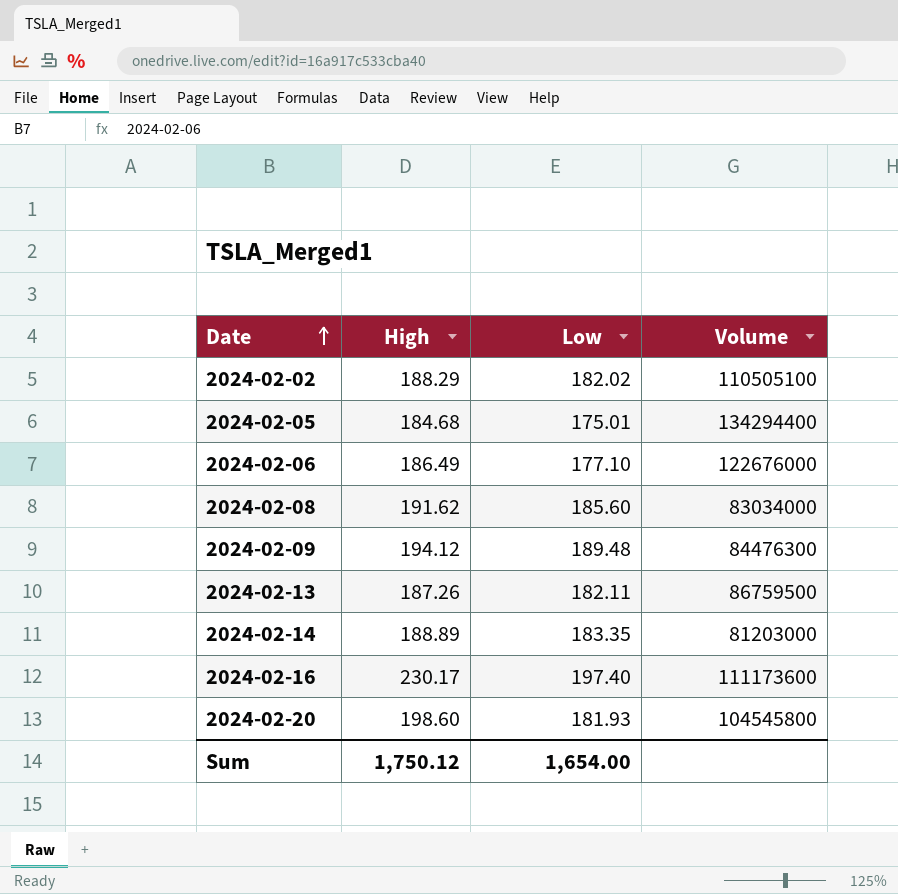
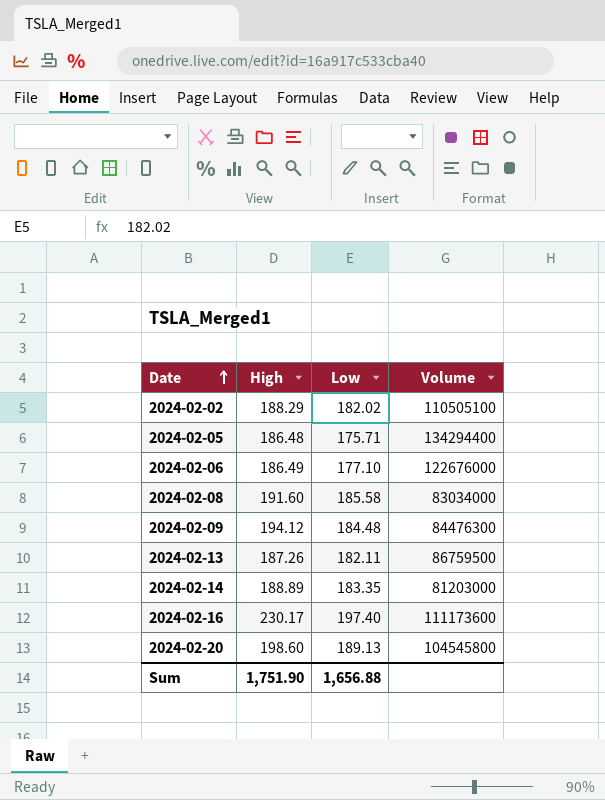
2024-02-05 | High: 184.68 -> 186.48
2024-02-05 | Low: 175.01 -> 175.71
2024-02-08 | High: 191.62 -> 191.60
2024-02-08 | Low: 185.60 -> 185.58
2024-02-09 | Low: 189.48 -> 184.48
2024-02-20 | Low: 181.93 -> 189.13
Sum | High: 1,750.12 -> 1,751.90
Sum | Low: 1,654.00 -> 1,656.88

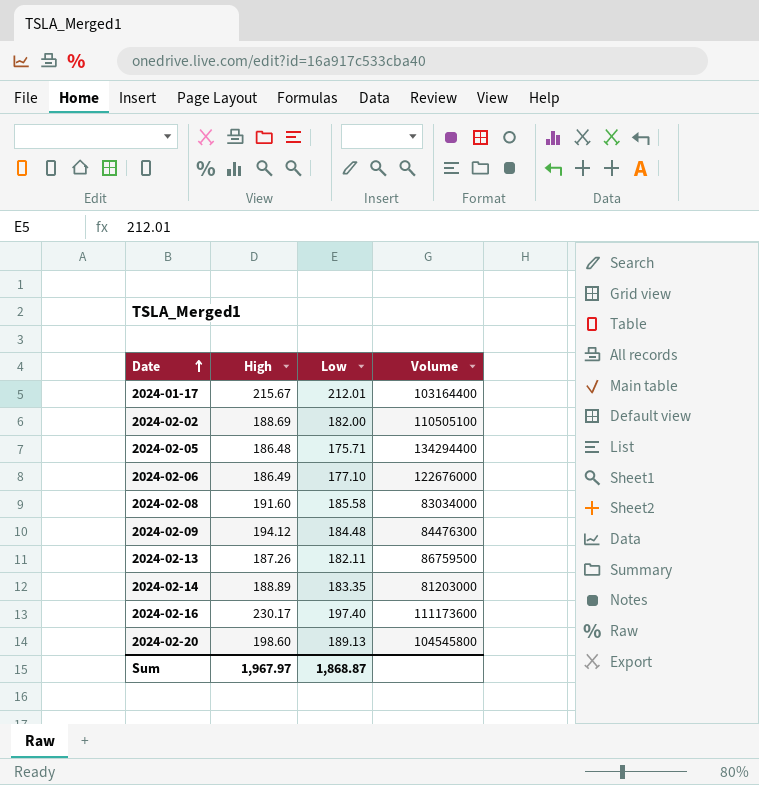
row 2024-01-17: none -> 215.67 | 212.01 | 103164400
2024-02-02 | High: 188.29 -> 188.69
2024-02-02 | Low: 182.02 -> 182.00
Sum | High: 1,751.90 -> 1,967.97
Sum | Low: 1,656.88 -> 1,868.87

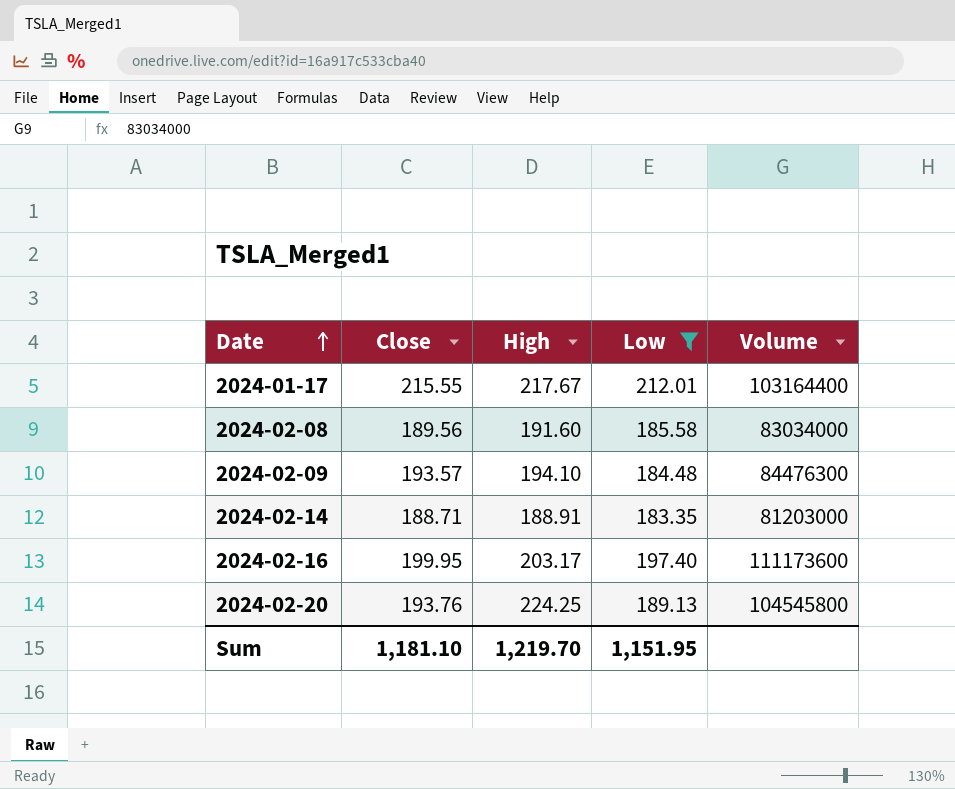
filter: none -> Low >= 183.35
column Close | position: none -> 2
2024-01-17 | High: 215.67 -> 217.67
2024-02-09 | High: 194.12 -> 194.10
2024-02-14 | High: 188.89 -> 188.91
2024-02-16 | High: 230.17 -> 203.17
2024-02-20 | High: 198.60 -> 224.25
Sum | High: 1,967.97 -> 1,219.70
Sum | Low: 1,868.87 -> 1,151.95

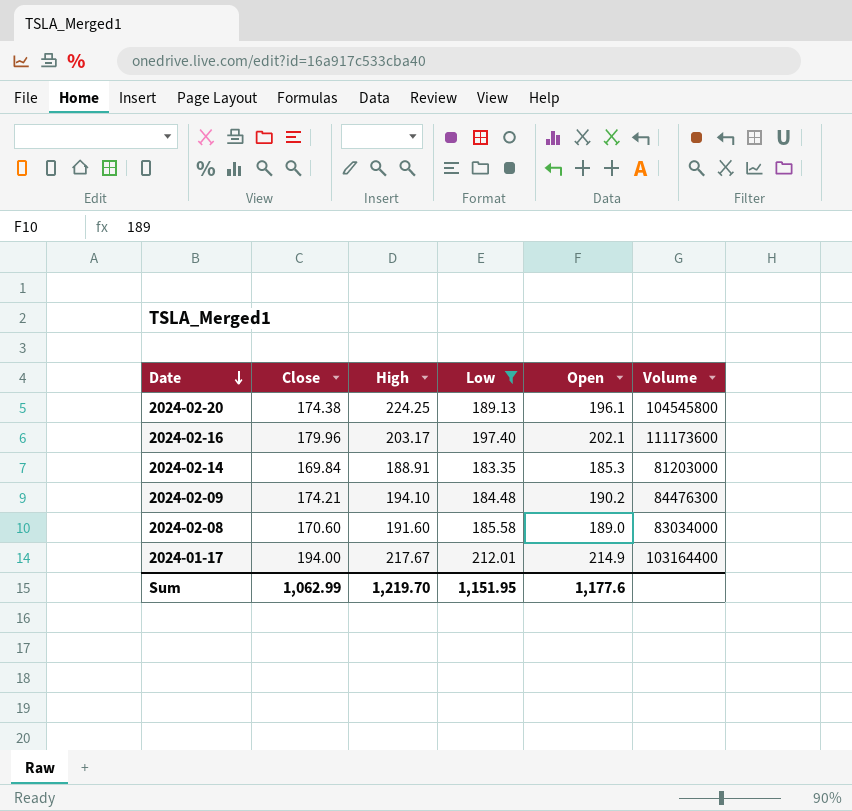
row order: Date ascending -> Date descending
column Open | position: none -> 5
2024-02-20 | Close: 193.76 -> 174.38
2024-02-16 | Close: 199.95 -> 179.96
2024-02-14 | Close: 188.71 -> 169.84
2024-02-09 | Close: 193.57 -> 174.21
2024-02-08 | Close: 189.56 -> 170.60
2024-01-17 | Close: 215.55 -> 194.00
Sum | Close: 1,181.10 -> 1,062.99

